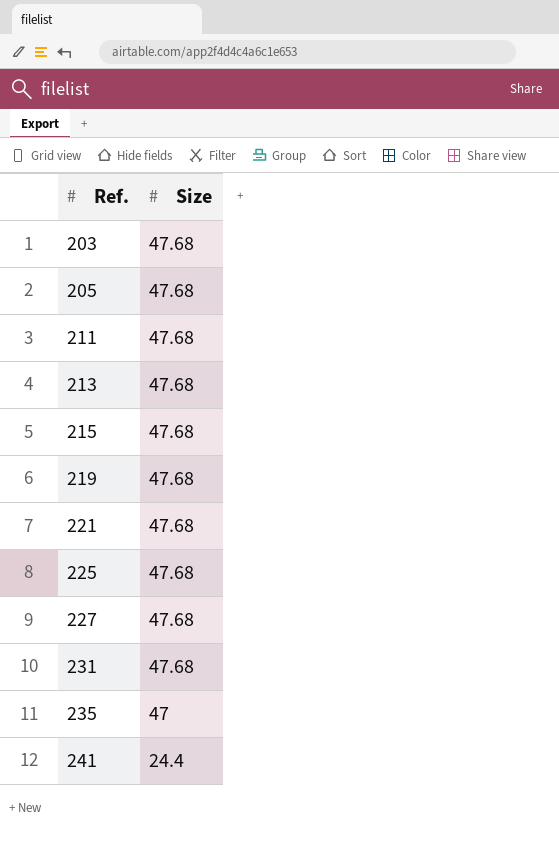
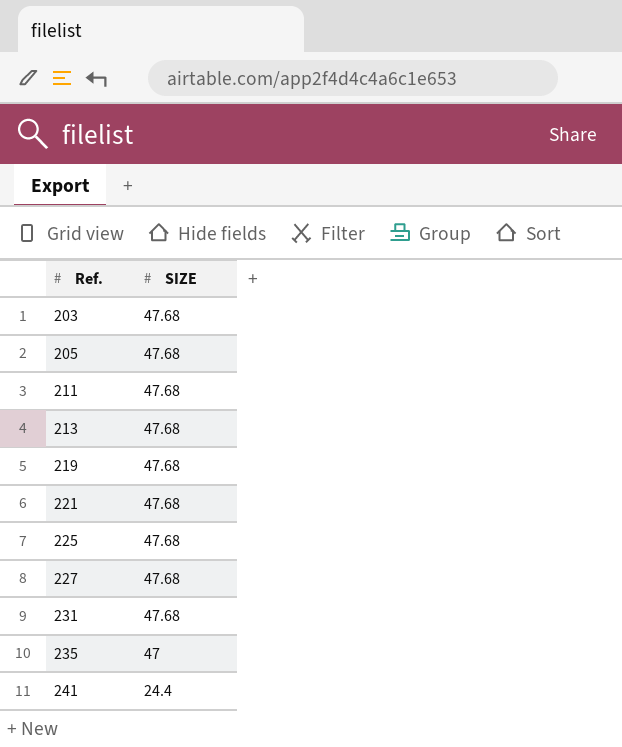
column name: Size -> SIZE
row 215: 47.68 -> none

